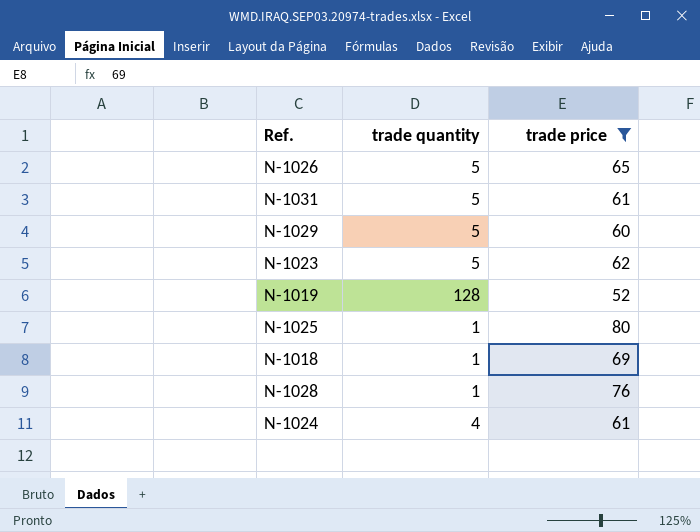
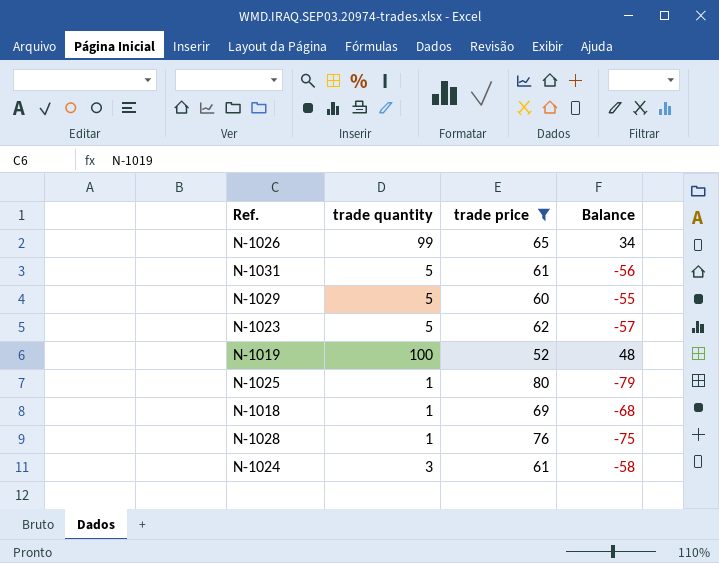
column Balance | formula: none -> [trade quantity] - [trade price]
N-1026 | trade quantity: 5 -> 99
N-1019 | trade quantity: 128 -> 100
N-1024 | trade quantity: 4 -> 3

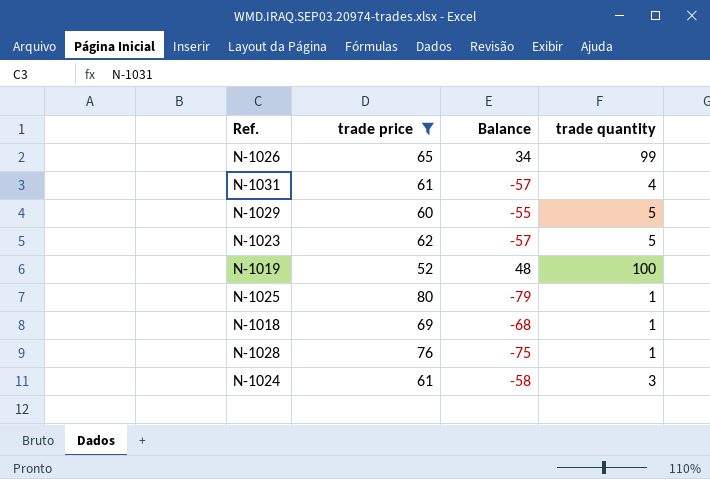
column trade quantity | position: 2 -> 4
N-1031 | Balance: -56 -> -57
N-1031 | trade quantity: 5 -> 4

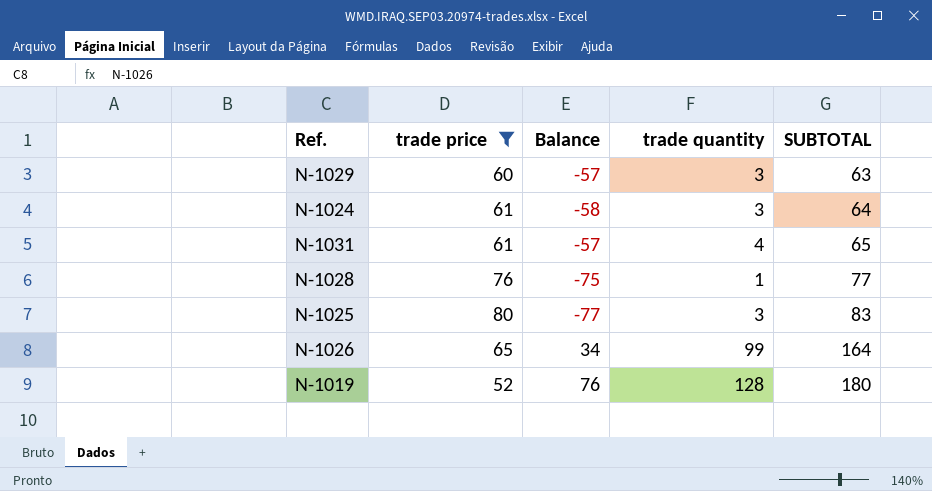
row order: none -> SUBTOTAL ascending
column SUBTOTAL | formula: none -> [trade price] + [trade quantity]
row N-1023: 62 | -57 | 5 -> none
row N-1018: 69 | -68 | 1 -> none
N-1029 | Balance: -55 -> -57
N-1029 | trade quantity: 5 -> 3
N-1025 | Balance: -79 -> -77
N-1025 | trade quantity: 1 -> 3
N-1019 | Balance: 48 -> 76
N-1019 | trade quantity: 100 -> 128

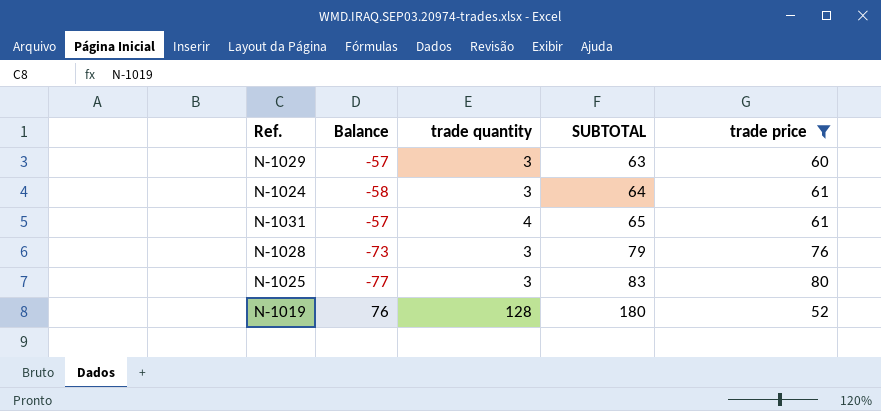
column trade price | position: 2 -> 5
row N-1026: 65 | 34 | 99 | 164 -> none
N-1028 | Balance: -75 -> -73
N-1028 | trade quantity: 1 -> 3
N-1028 | SUBTOTAL: 77 -> 79

